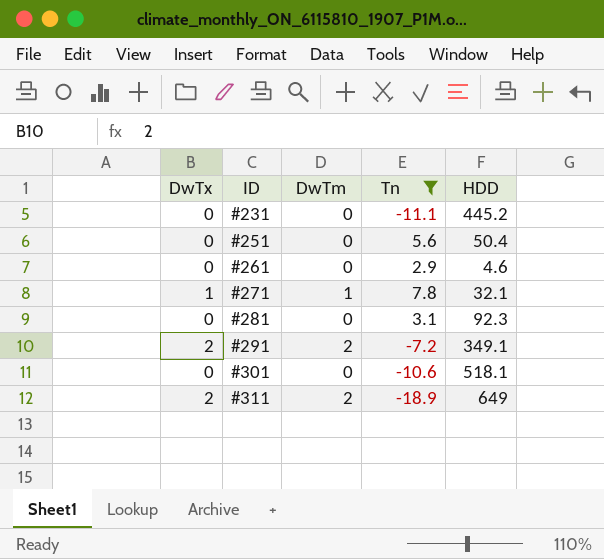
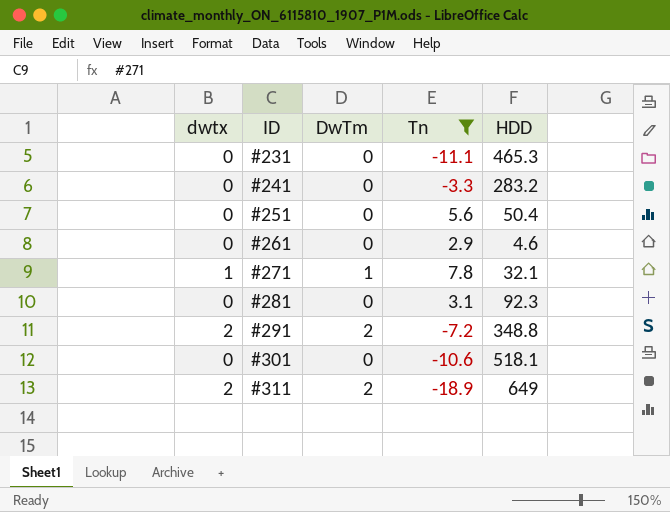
column name: DwTx -> dwtx
#231 | HDD: 445.2 -> 465.3
row #241: none -> 0 | 0 | -3.3 | 283.2
#291 | HDD: 349.1 -> 348.8

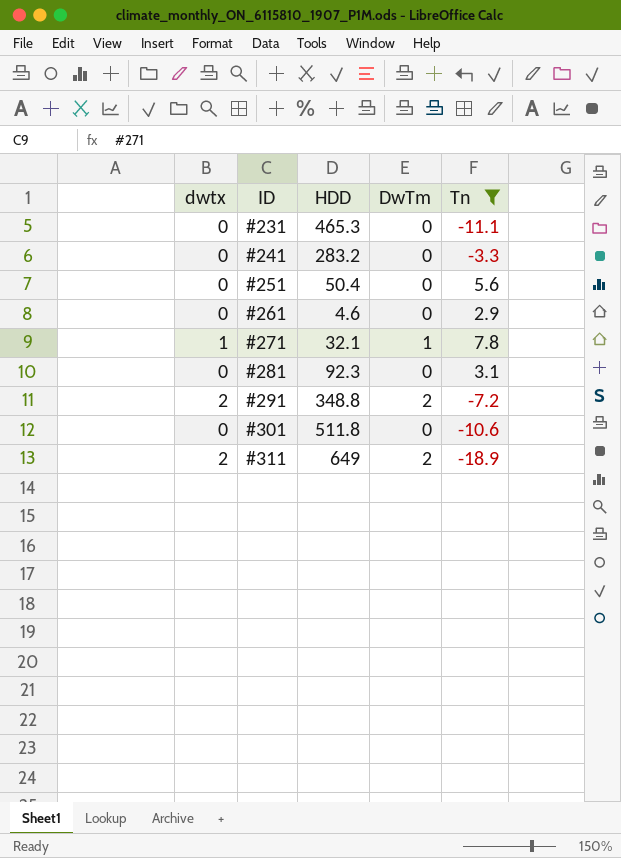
column HDD | position: 5 -> 3
#301 | HDD: 518.1 -> 511.8

